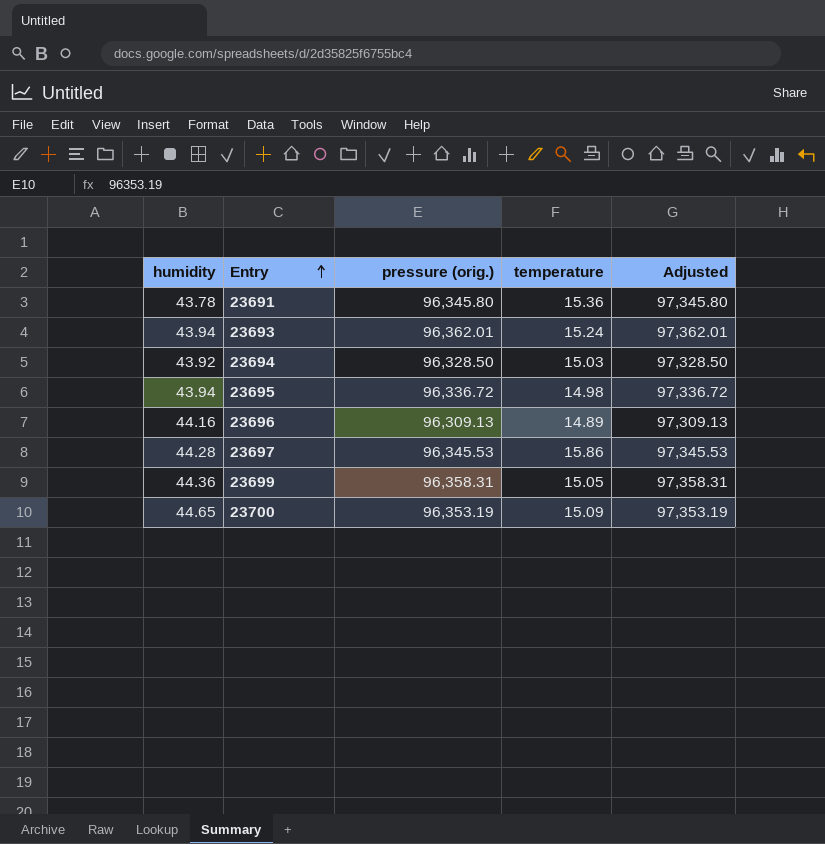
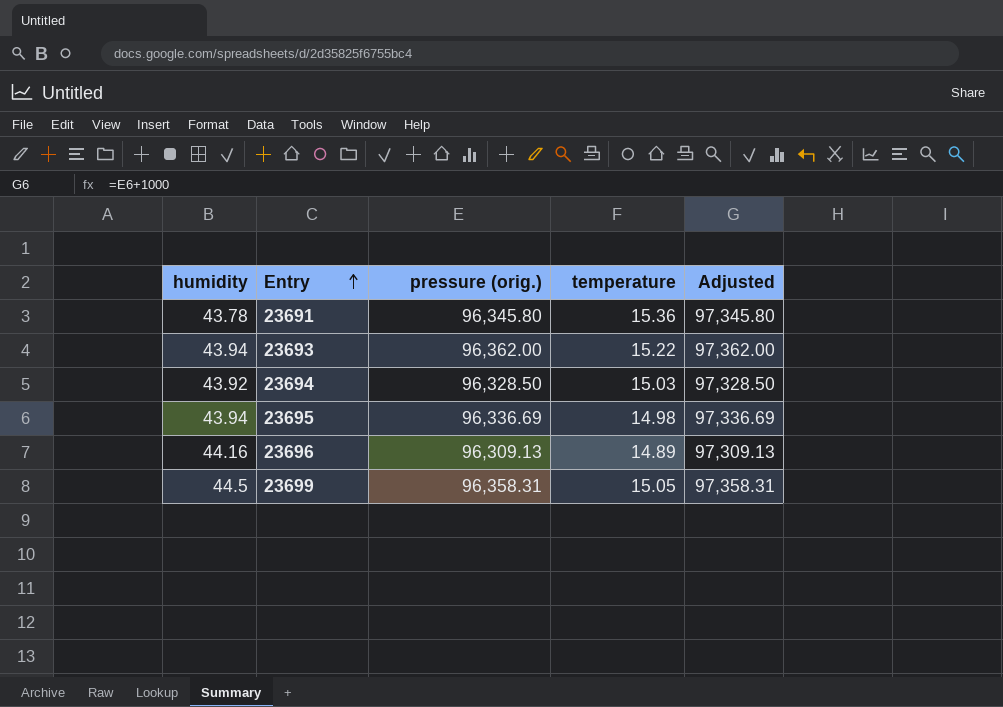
row 23697: 44.28 | 96,345.53 | 15.86 | 97,345.53 -> none
row 23700: 44.65 | 96,353.19 | 15.09 | 97,353.19 -> none
23693 | pressure (orig.): 96,362.01 -> 96,362.00
23693 | temperature: 15.24 -> 15.22
23693 | Adjusted: 97,362.01 -> 97,362.00
23695 | pressure (orig.): 96,336.72 -> 96,336.69
23695 | Adjusted: 97,336.72 -> 97,336.69
23699 | humidity: 44.36 -> 44.5

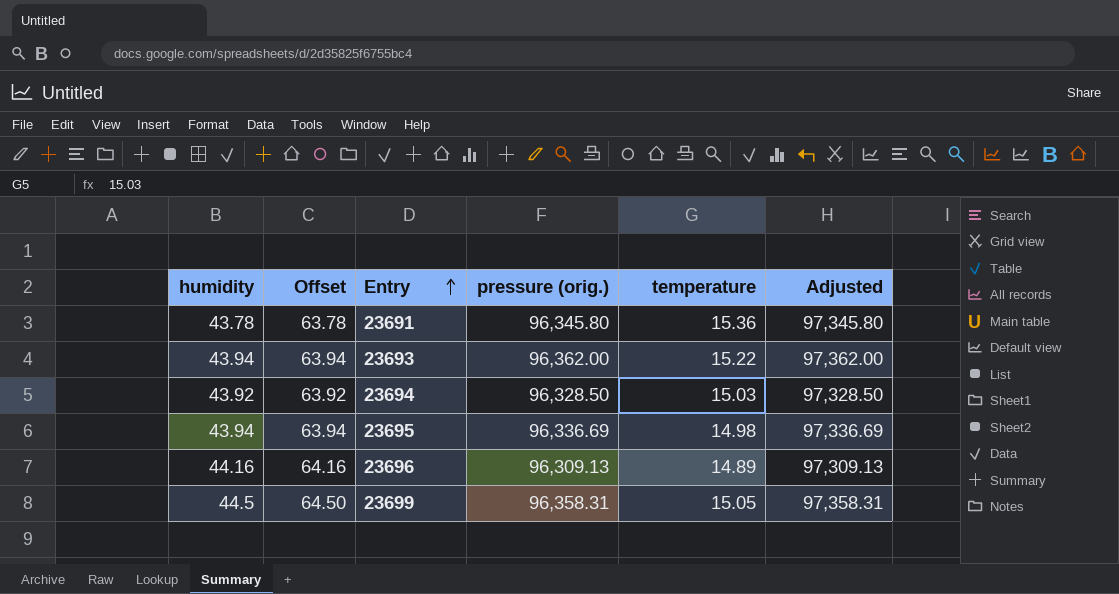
column Offset | formula: none -> [humidity] + 20

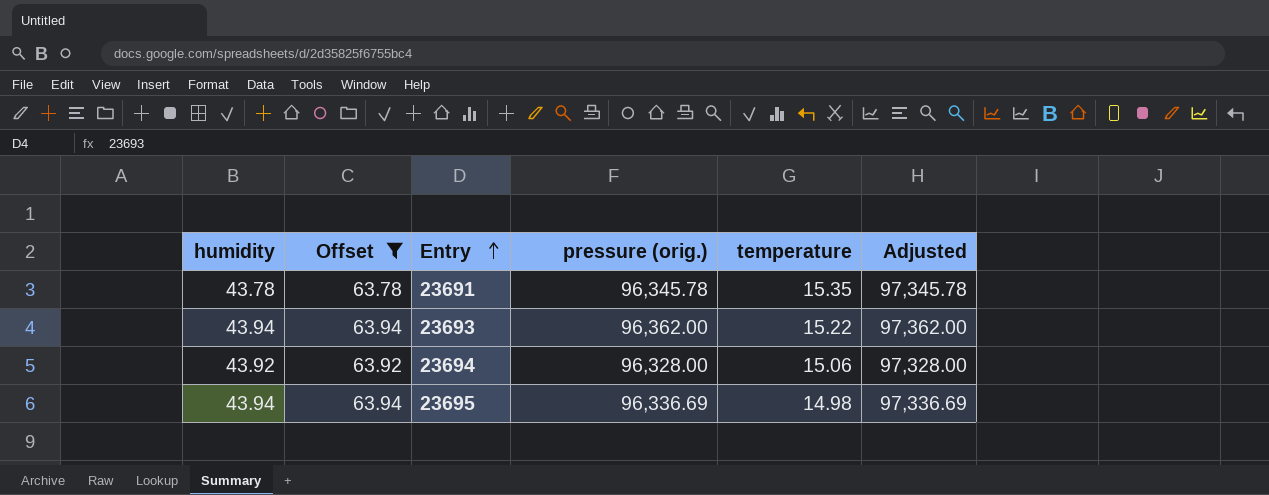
filter: none -> Offset <= 63.94
23691 | pressure (orig.): 96,345.80 -> 96,345.78
23691 | temperature: 15.36 -> 15.35
23691 | Adjusted: 97,345.80 -> 97,345.78
23694 | pressure (orig.): 96,328.50 -> 96,328.00
23694 | temperature: 15.03 -> 15.06
23694 | Adjusted: 97,328.50 -> 97,328.00

